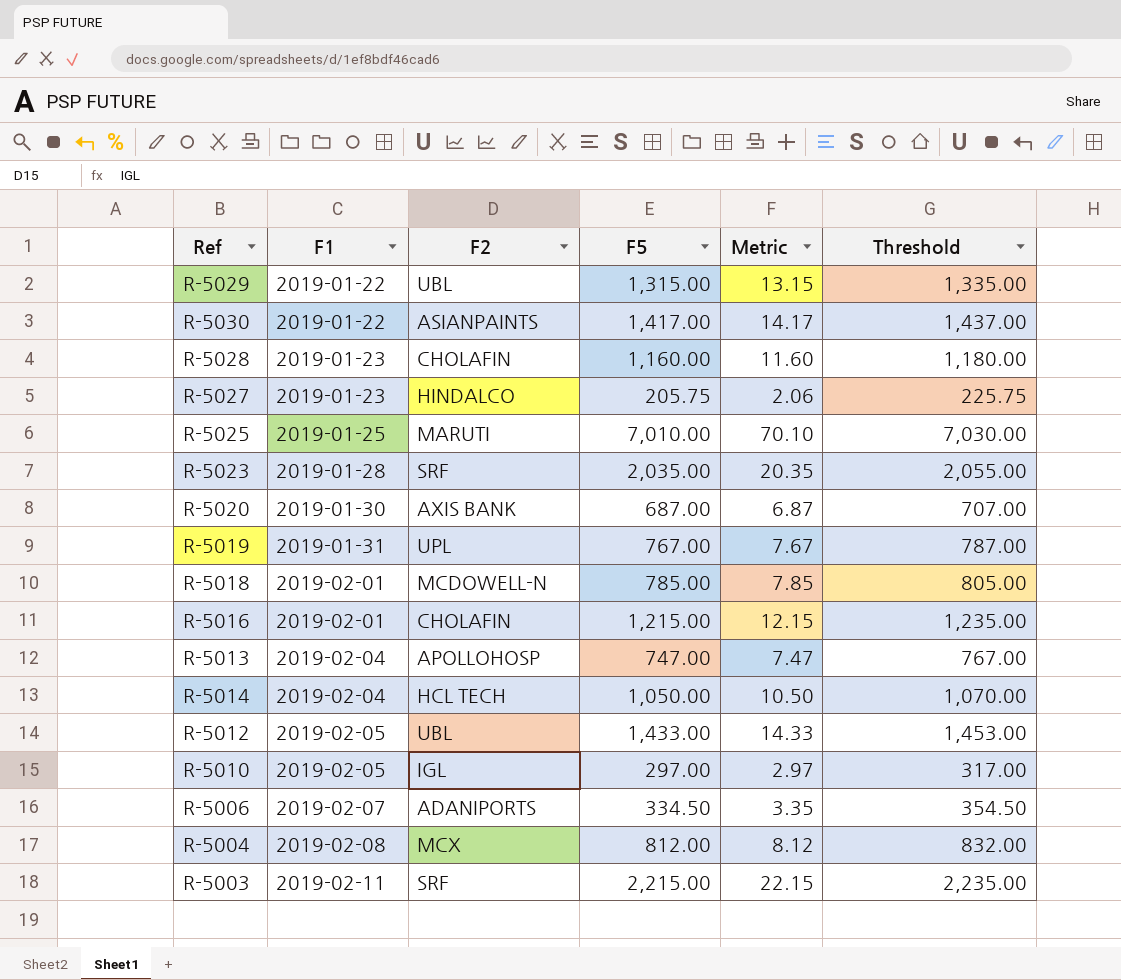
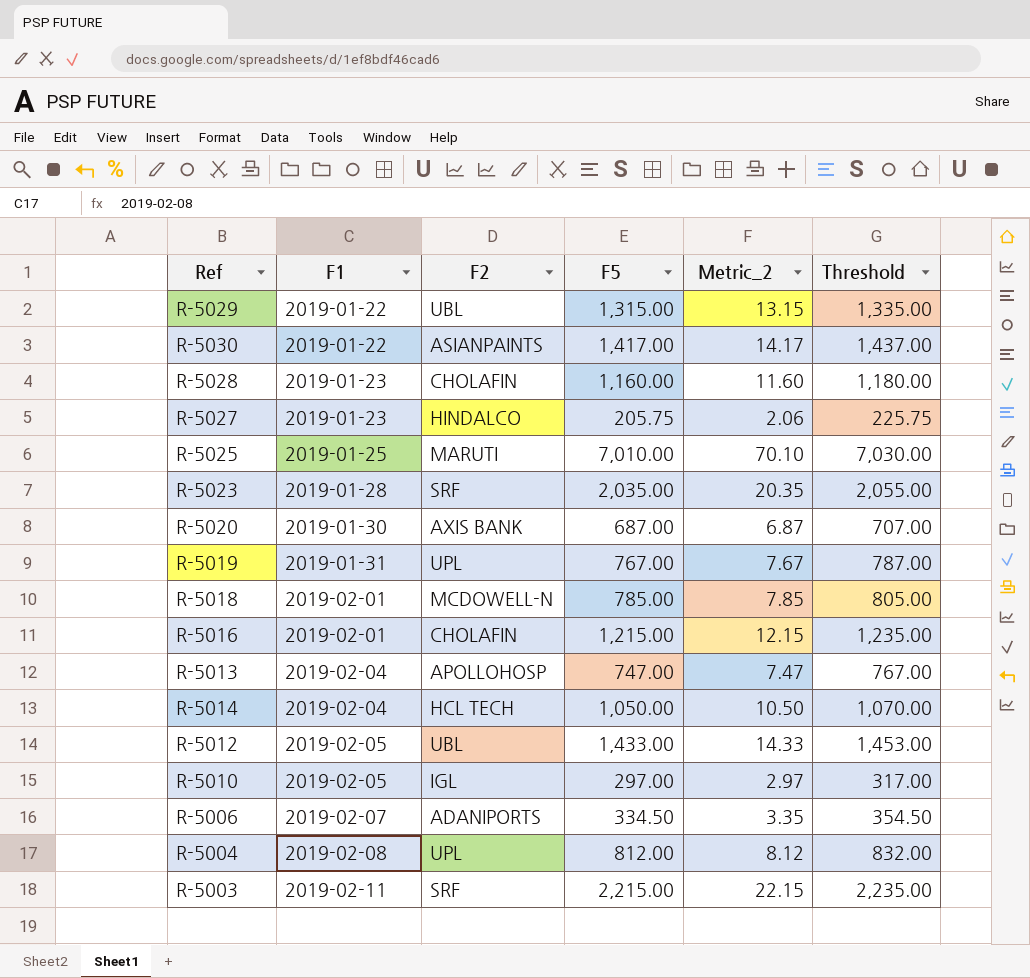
column name: Metric -> Metric_2
R-5004 | F2: MCX -> UPL

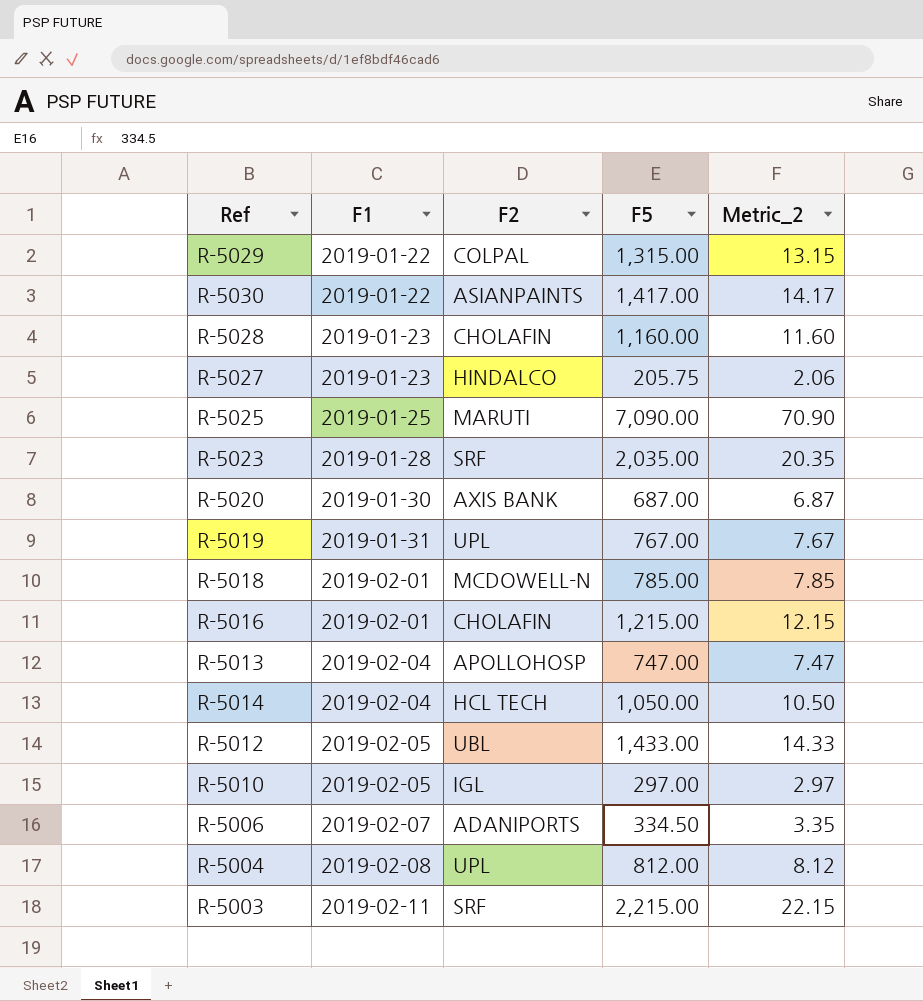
column Threshold | formula: [F5] + 20 -> none
R-5029 | F2: UBL -> COLPAL
R-5025 | F5: 7,010.00 -> 7,090.00
R-5025 | Metric_2: 70.10 -> 70.90

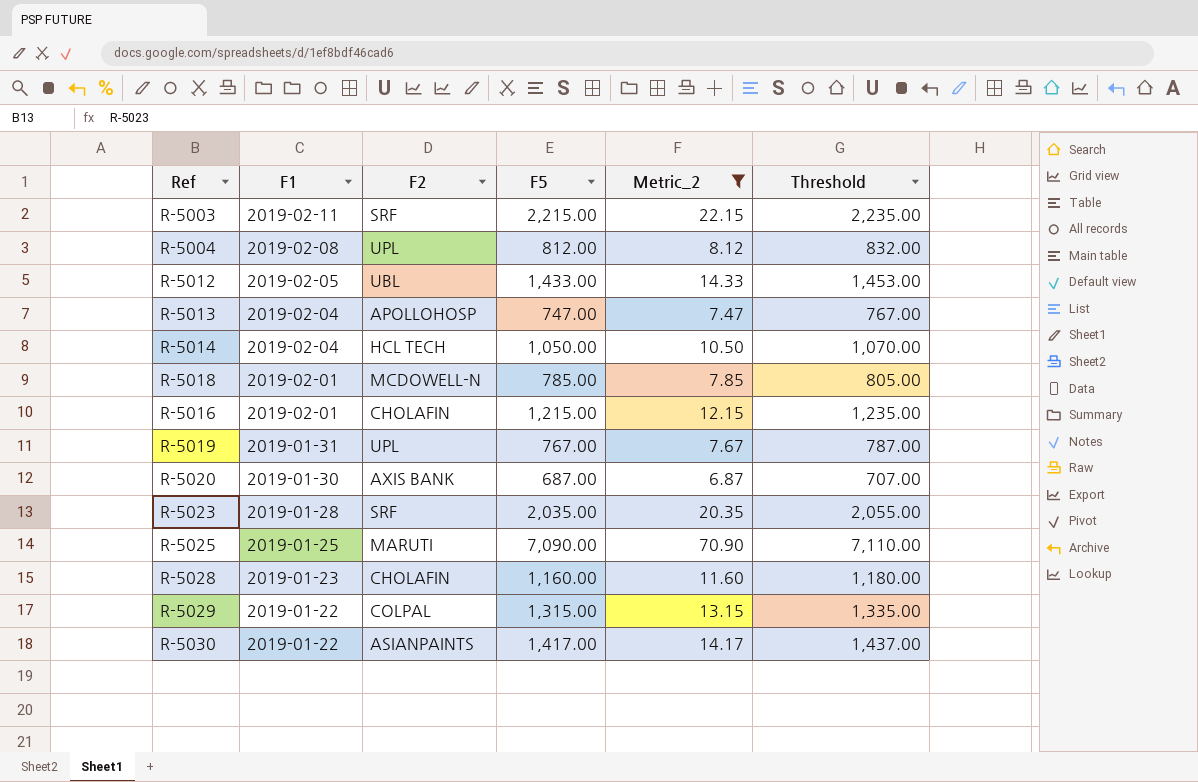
filter: none -> Metric_2 >= 6.87
row order: F1 ascending -> F1 descending
column Threshold | formula: none -> [F5] + 20

